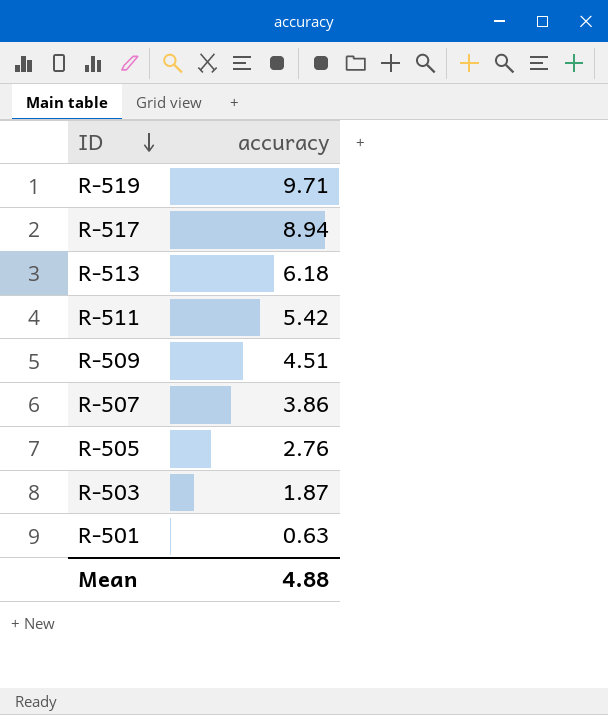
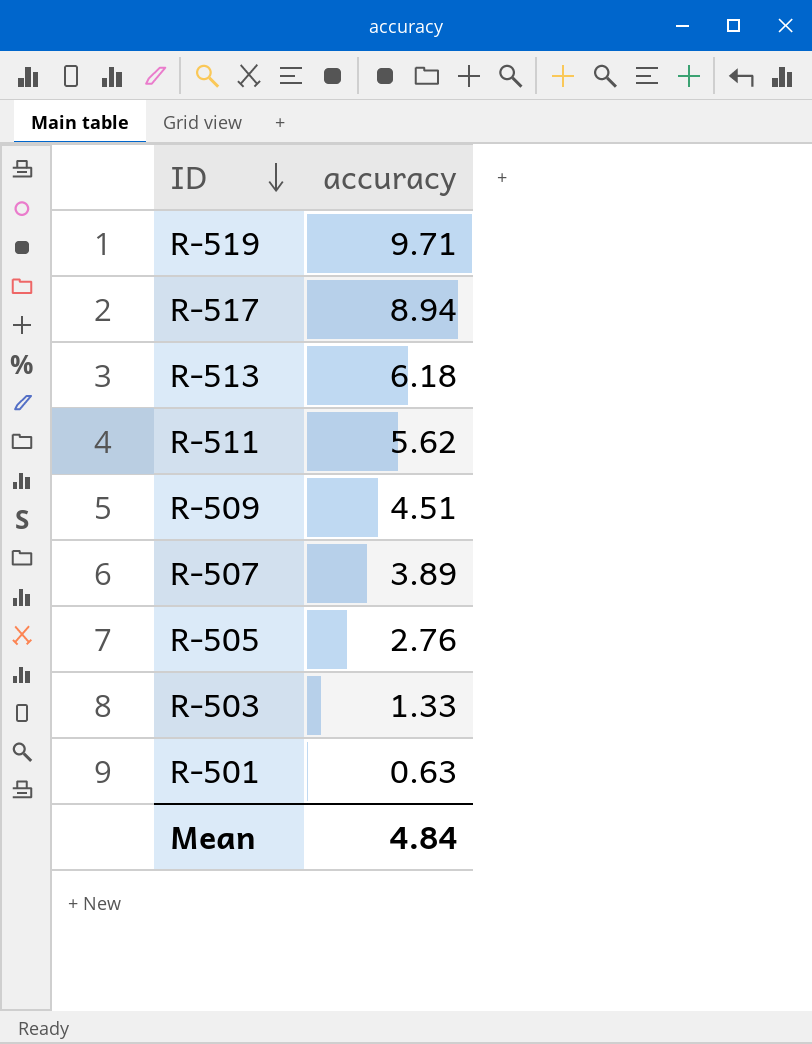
R-511 | accuracy: 5.42 -> 5.62
R-507 | accuracy: 3.86 -> 3.89
R-503 | accuracy: 1.87 -> 1.33
Mean | accuracy: 4.88 -> 4.84

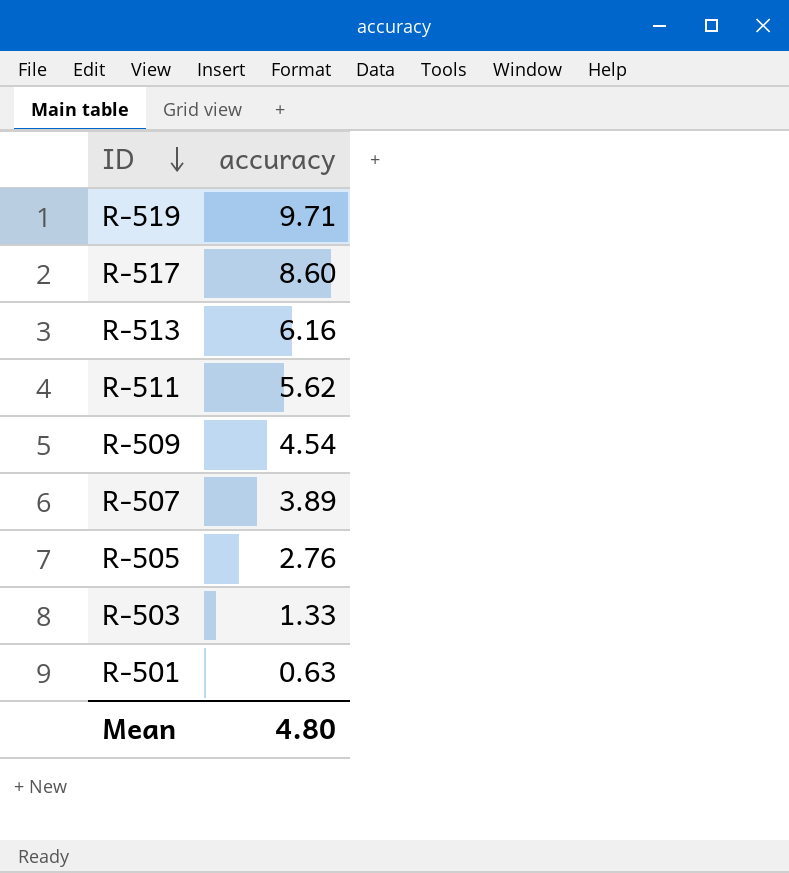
R-517 | accuracy: 8.94 -> 8.60
R-513 | accuracy: 6.18 -> 6.16
R-509 | accuracy: 4.51 -> 4.54
Mean | accuracy: 4.84 -> 4.80

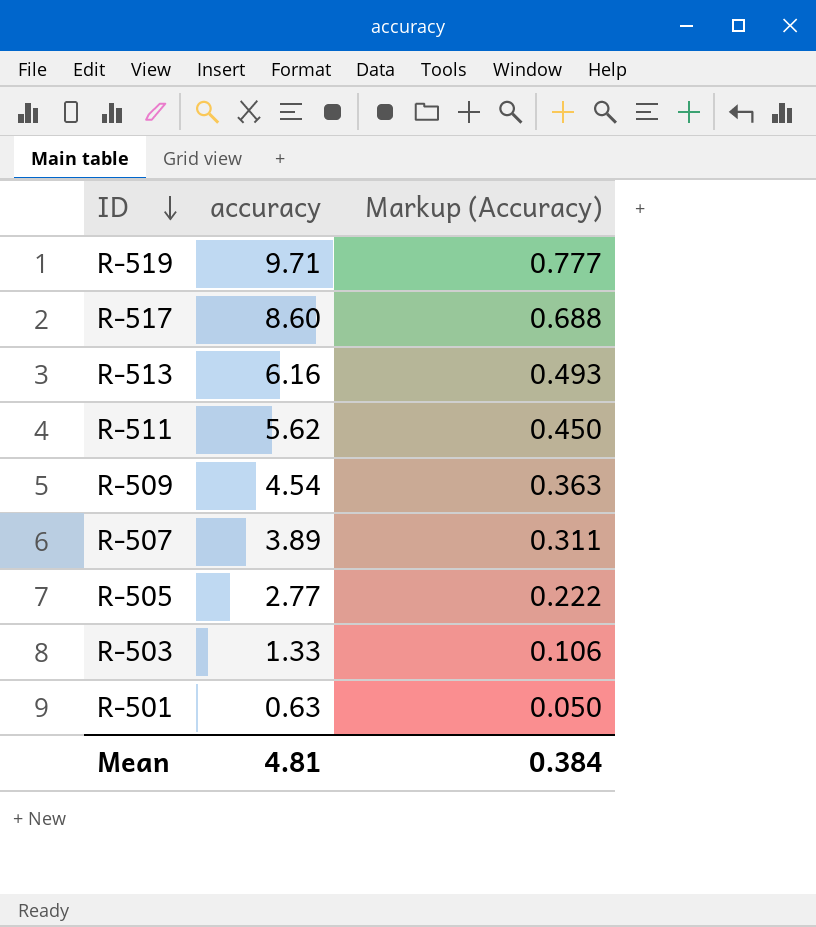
column Markup (Accuracy) | formula: none -> [accuracy] * 0.08
R-505 | accuracy: 2.76 -> 2.77
Mean | accuracy: 4.80 -> 4.81

